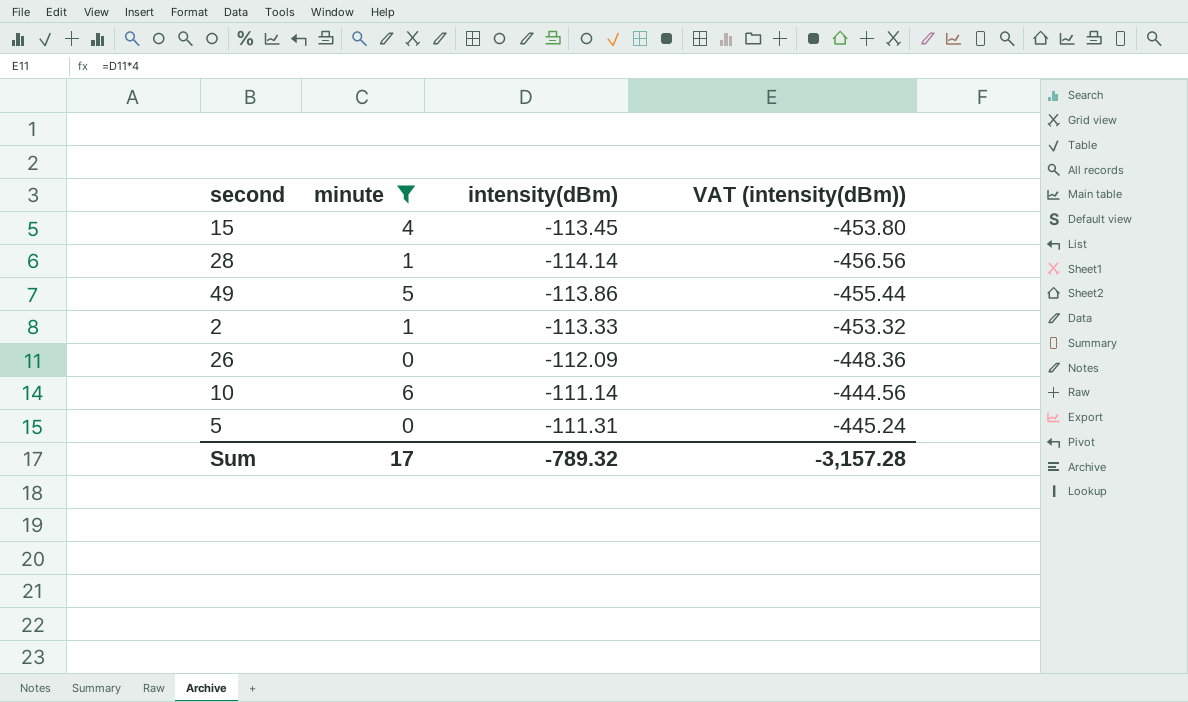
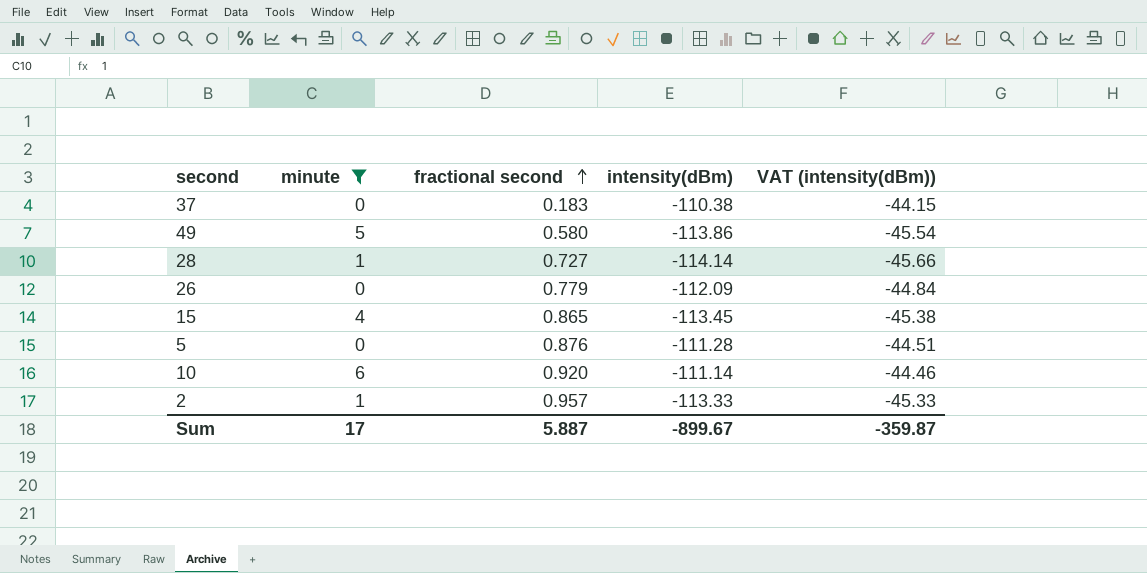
row order: none -> fractional second ascending
column fractional second | position: none -> 3
column VAT (intensity(dBm)) | formula: [intensity(dBm)] * 4 -> [intensity(dBm)] * 0.4
row 37: none -> 0 | 0.183 | -110.38 | -44.15
5 | intensity(dBm): -111.31 -> -111.28
Sum | intensity(dBm): -789.32 -> -899.67
Sum | VAT (intensity(dBm)): -3,157.28 -> -359.87

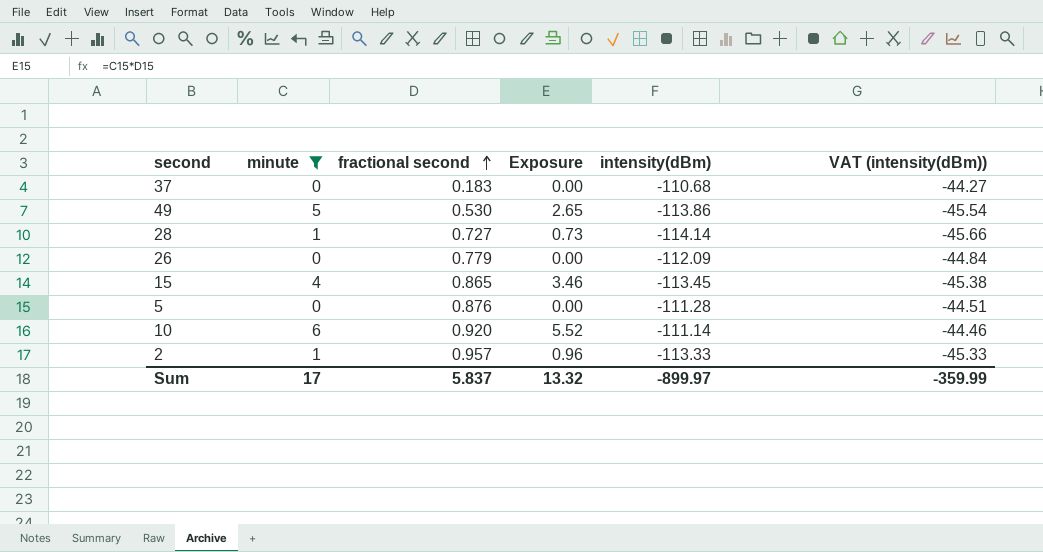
column Exposure | formula: none -> [minute] * [fractional second]
37 | intensity(dBm): -110.38 -> -110.68
37 | VAT (intensity(dBm)): -44.15 -> -44.27
49 | fractional second: 0.580 -> 0.530
Sum | fractional second: 5.887 -> 5.837
Sum | intensity(dBm): -899.67 -> -899.97
Sum | VAT (intensity(dBm)): -359.87 -> -359.99

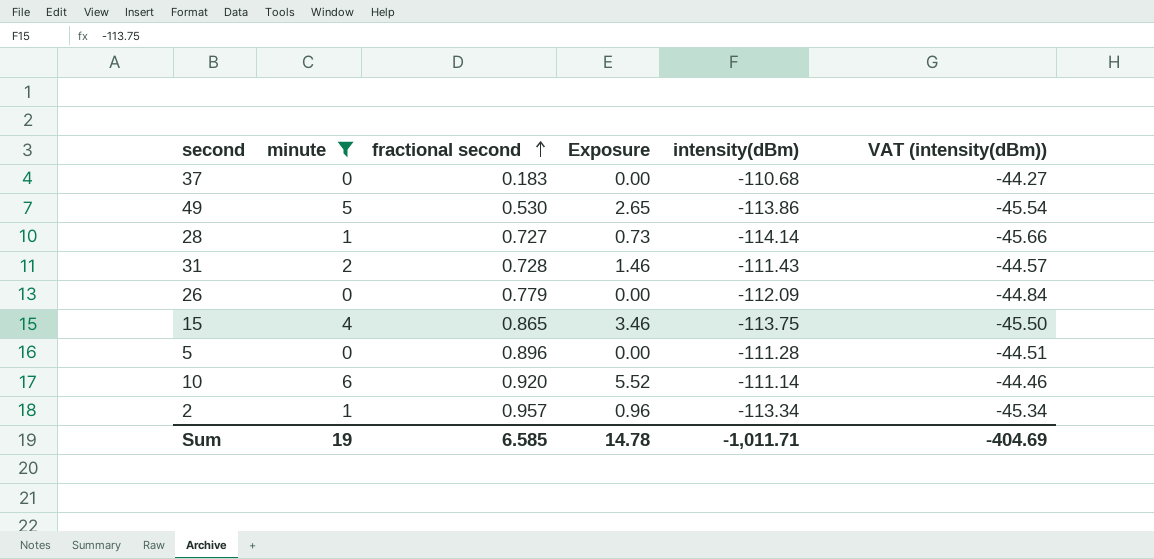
row 31: none -> 2 | 0.728 | 1.46 | -111.43 | -44.57
15 | intensity(dBm): -113.45 -> -113.75
15 | VAT (intensity(dBm)): -45.38 -> -45.50
5 | fractional second: 0.876 -> 0.896
2 | intensity(dBm): -113.33 -> -113.34
2 | VAT (intensity(dBm)): -45.33 -> -45.34
Sum | minute: 17 -> 19
Sum | fractional second: 5.837 -> 6.585
Sum | Exposure: 13.32 -> 14.78
Sum | intensity(dBm): -899.97 -> -1,011.71
Sum | VAT (intensity(dBm)): -359.99 -> -404.69

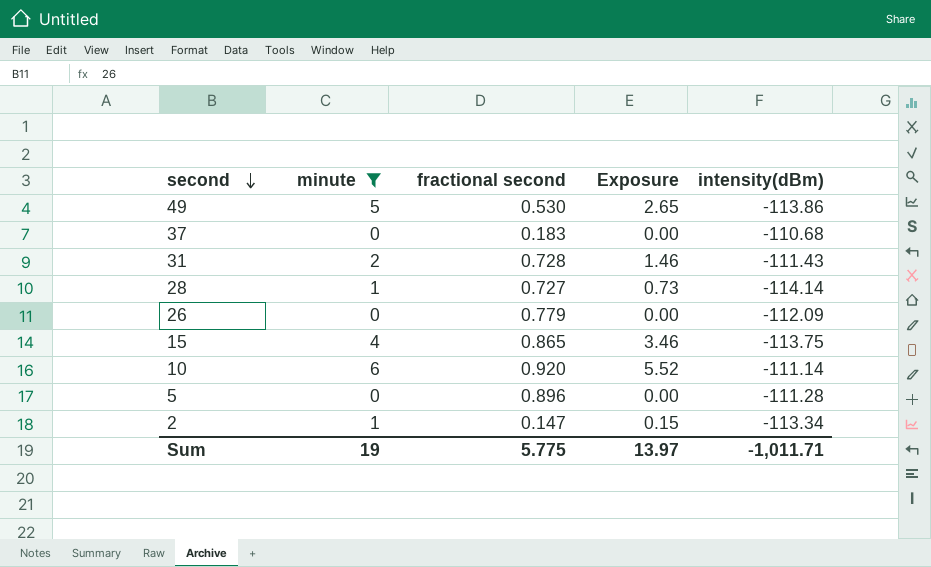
row order: fractional second ascending -> second descending
column VAT (intensity(dBm)) | formula: [intensity(dBm)] * 0.4 -> none
2 | fractional second: 0.957 -> 0.147
2 | Exposure: 0.96 -> 0.15
Sum | fractional second: 6.585 -> 5.775
Sum | Exposure: 14.78 -> 13.97

